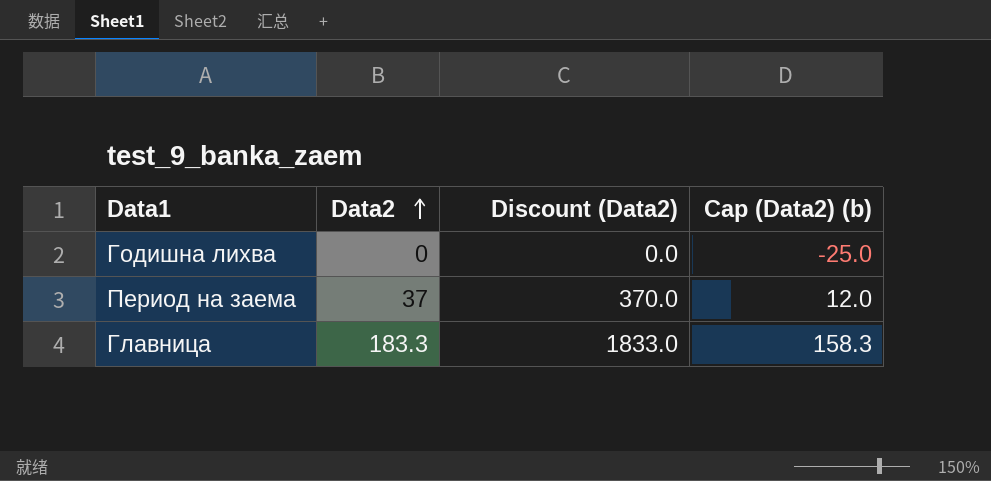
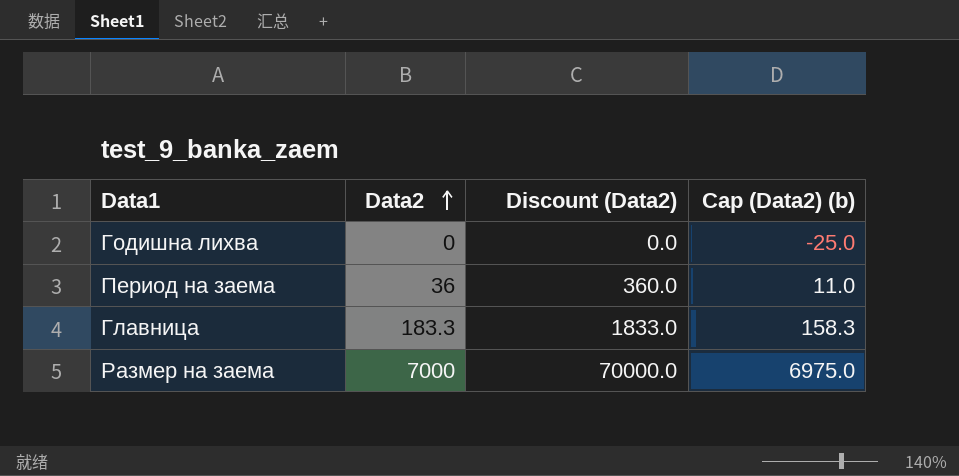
Период на заема | Data2: 37 -> 36
Период на заема | Discount (Data2): 370.0 -> 360.0
Период на заема | Cap (Data2) (b): 12.0 -> 11.0
row Размер на заема: none -> 7000 | 70000.0 | 6975.0

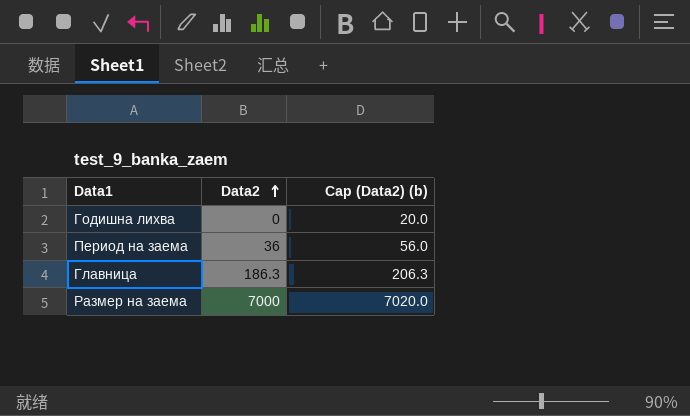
column Discount (Data2) | formula: [Data2] * 10 -> none
column Cap (Data2) (b) | formula: [Data2] - 25 -> [Data2] + 20
Главница | Data2: 183.3 -> 186.3

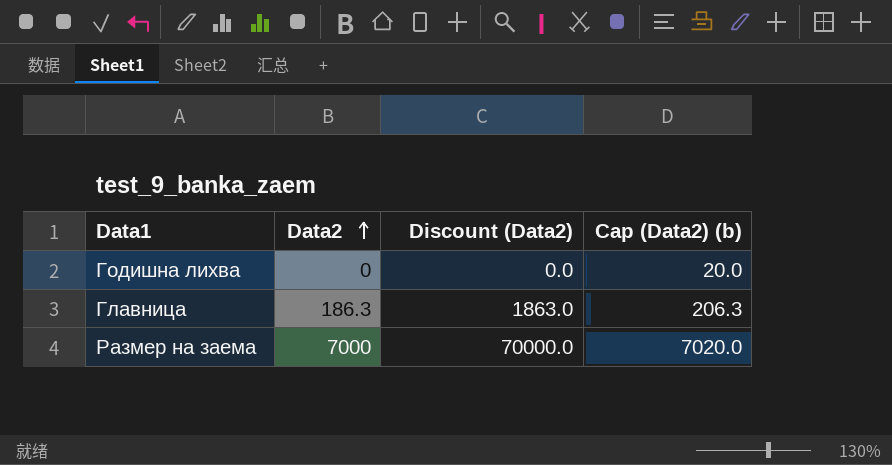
column Discount (Data2) | formula: none -> [Data2] * 10
row Период на заема: 36 | 56.0 -> none

